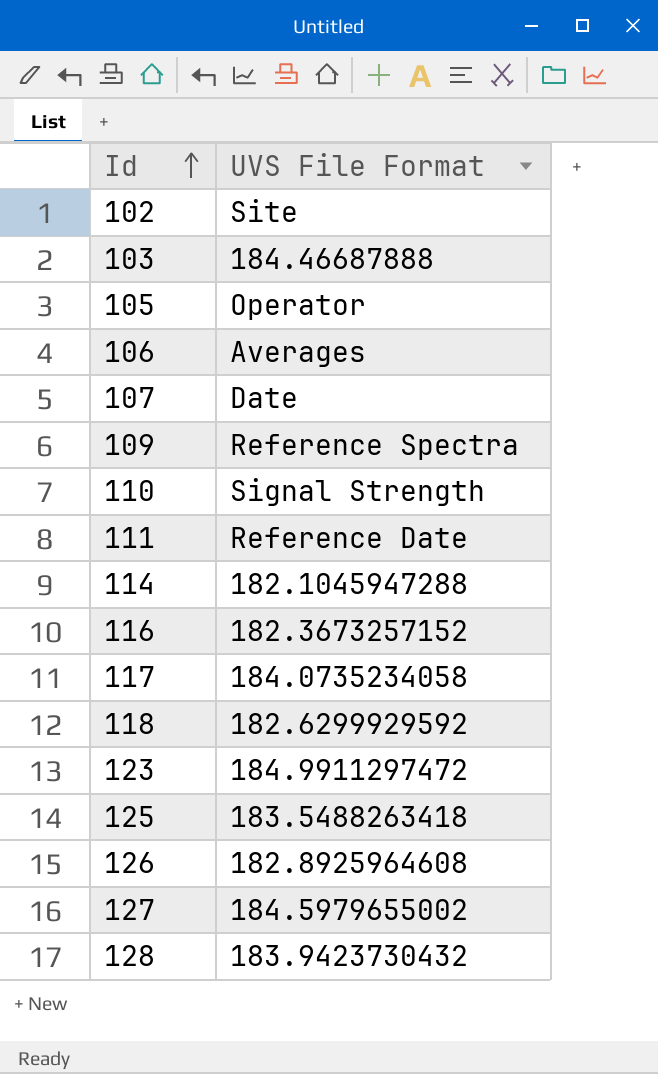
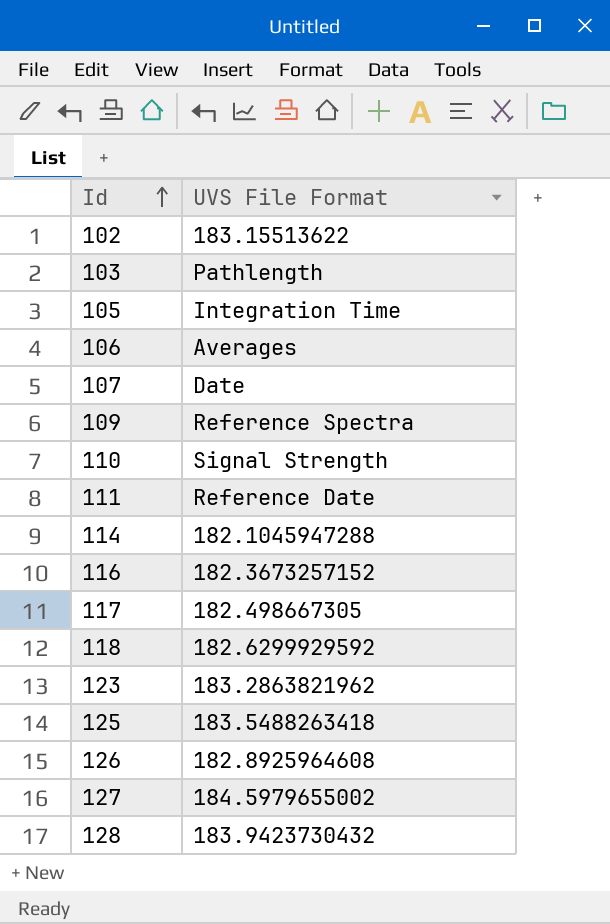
102 | UVS File Format: Site -> 183.15513622
103 | UVS File Format: 184.46687888 -> Pathlength
105 | UVS File Format: Operator -> Integration Time
117 | UVS File Format: 184.0735234058 -> 182.498667305
123 | UVS File Format: 184.9911297472 -> 183.2863821962

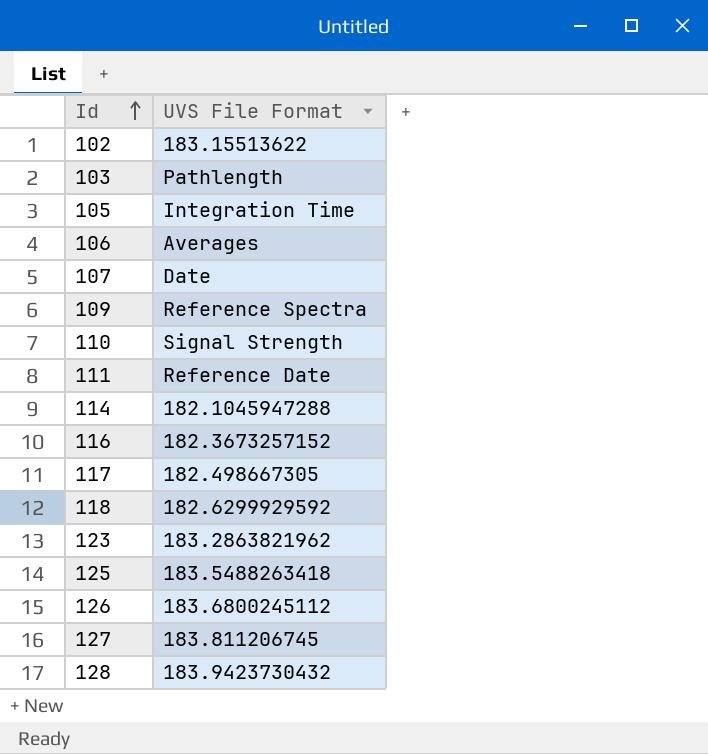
126 | UVS File Format: 182.8925964608 -> 183.6800245112
127 | UVS File Format: 184.5979655002 -> 183.811206745

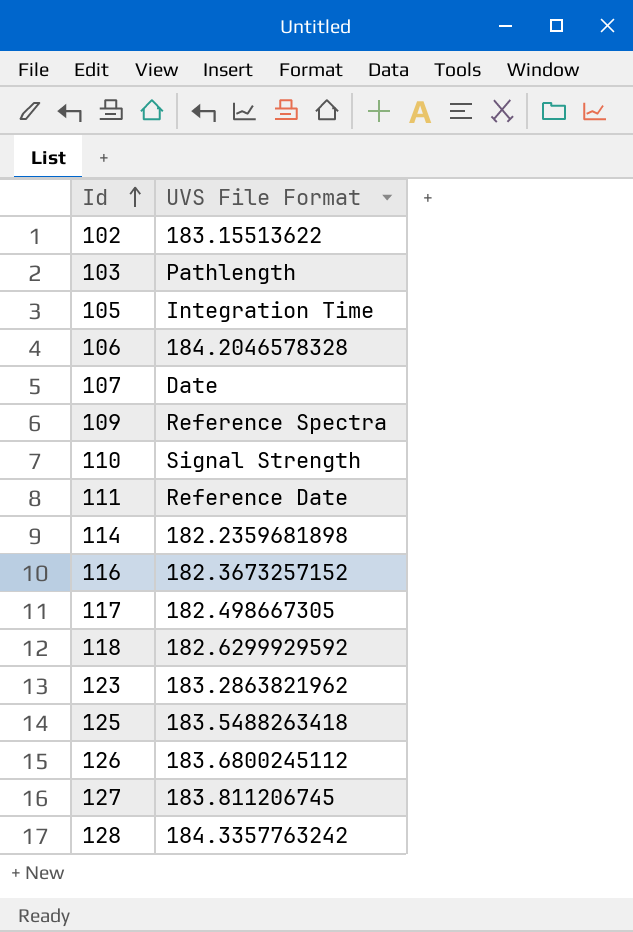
106 | UVS File Format: Averages -> 184.2046578328
114 | UVS File Format: 182.1045947288 -> 182.2359681898
128 | UVS File Format: 183.9423730432 -> 184.3357763242

